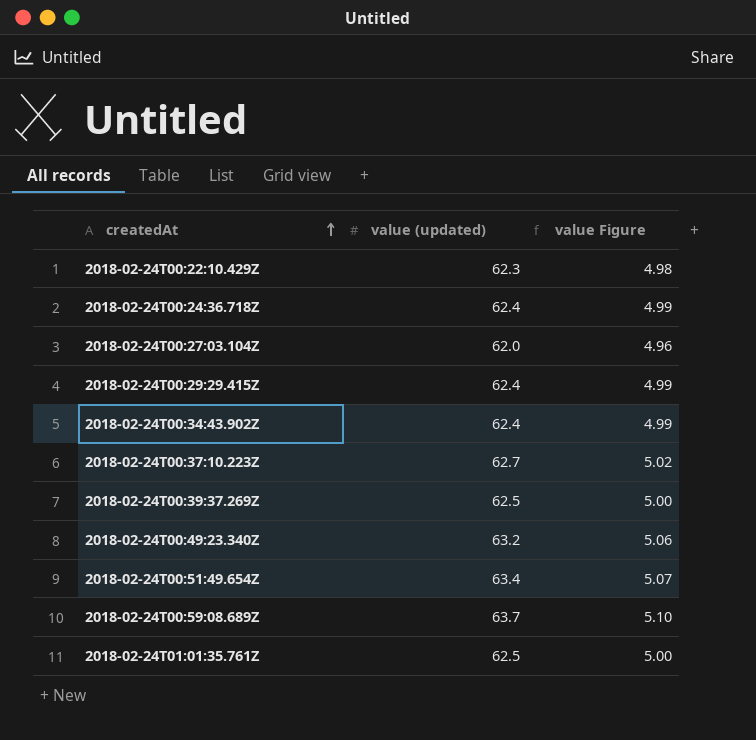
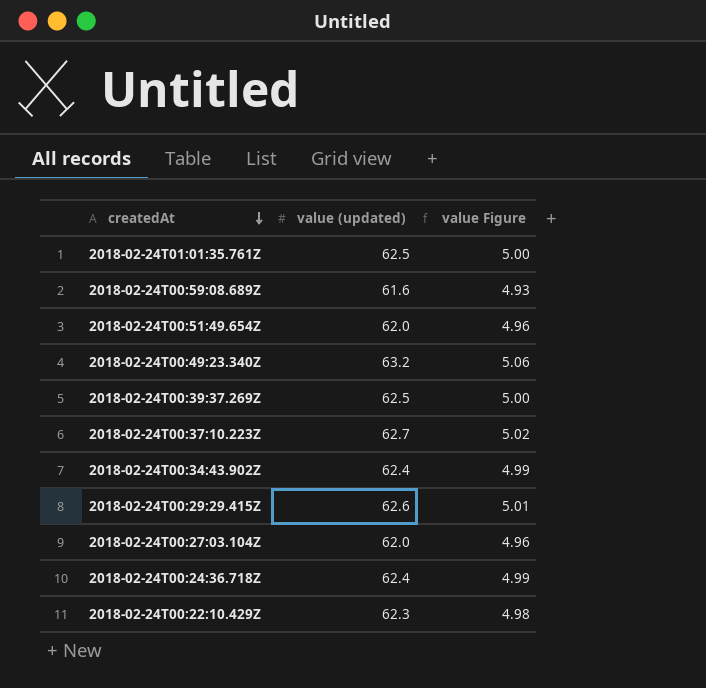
row order: createdAt ascending -> createdAt descending
2018-02-24T00:59:08.689Z | value (updated): 63.7 -> 61.6
2018-02-24T00:59:08.689Z | value Figure: 5.10 -> 4.93
2018-02-24T00:51:49.654Z | value (updated): 63.4 -> 62.0
2018-02-24T00:51:49.654Z | value Figure: 5.07 -> 4.96
2018-02-24T00:29:29.415Z | value (updated): 62.4 -> 62.6
2018-02-24T00:29:29.415Z | value Figure: 4.99 -> 5.01

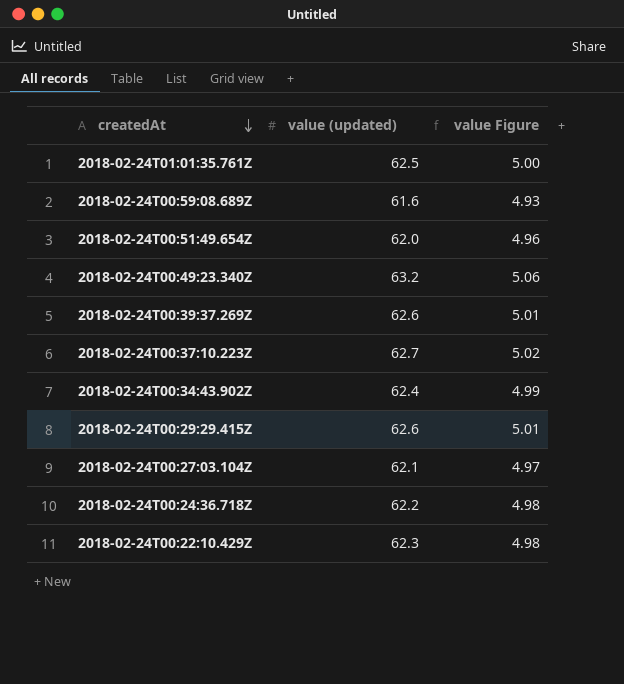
2018-02-24T00:39:37.269Z | value (updated): 62.5 -> 62.6
2018-02-24T00:39:37.269Z | value Figure: 5.00 -> 5.01
2018-02-24T00:27:03.104Z | value (updated): 62.0 -> 62.1
2018-02-24T00:27:03.104Z | value Figure: 4.96 -> 4.97
2018-02-24T00:24:36.718Z | value (updated): 62.4 -> 62.2
2018-02-24T00:24:36.718Z | value Figure: 4.99 -> 4.98

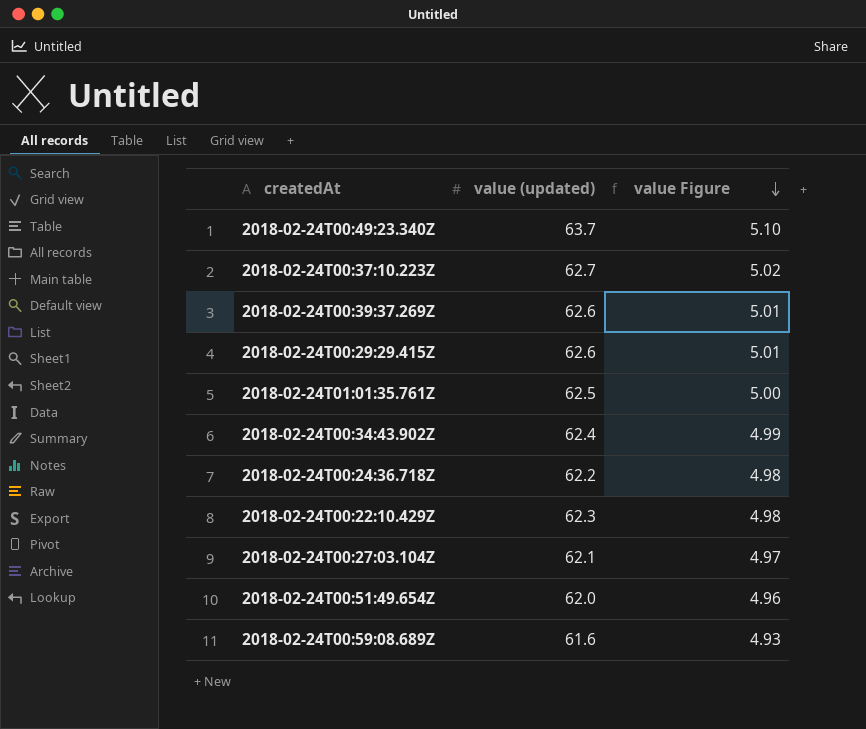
row order: createdAt descending -> value Figure descending
2018-02-24T00:49:23.340Z | value (updated): 63.2 -> 63.7
2018-02-24T00:49:23.340Z | value Figure: 5.06 -> 5.10

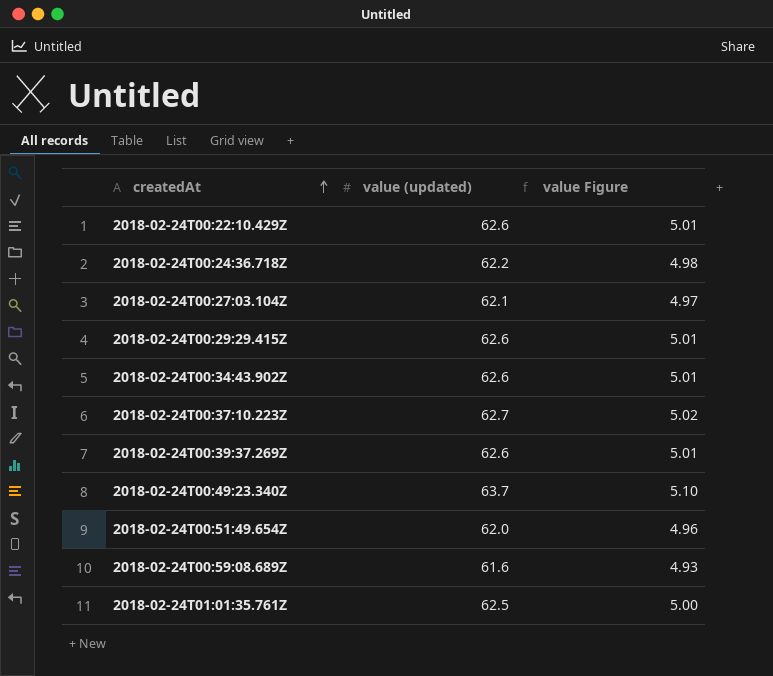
row order: value Figure descending -> createdAt ascending
2018-02-24T00:22:10.429Z | value (updated): 62.3 -> 62.6
2018-02-24T00:22:10.429Z | value Figure: 4.98 -> 5.01
2018-02-24T00:34:43.902Z | value (updated): 62.4 -> 62.6
2018-02-24T00:34:43.902Z | value Figure: 4.99 -> 5.01

